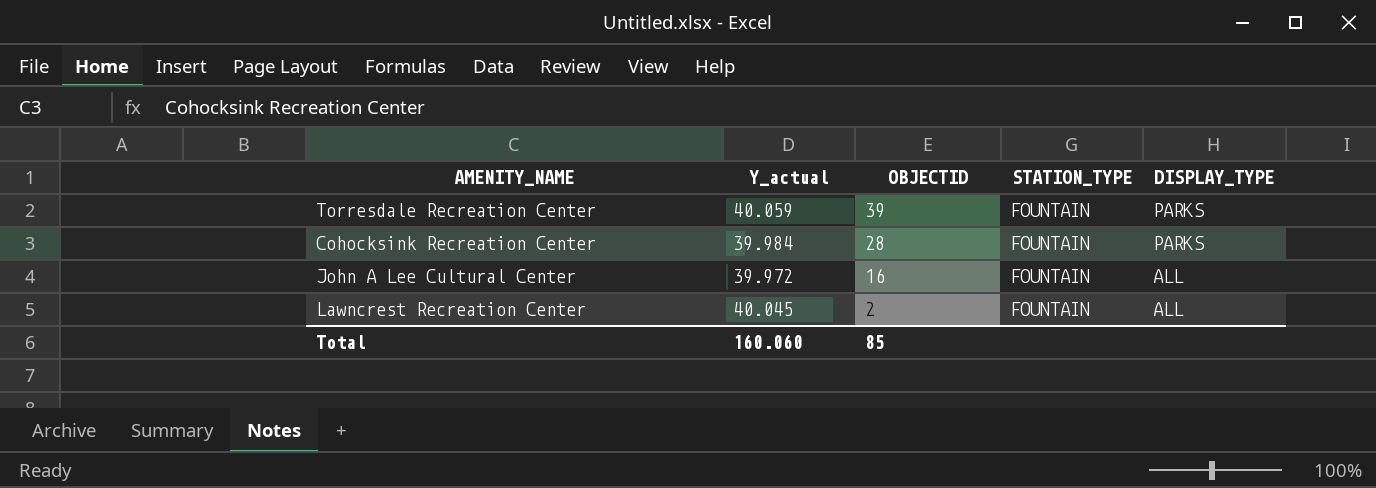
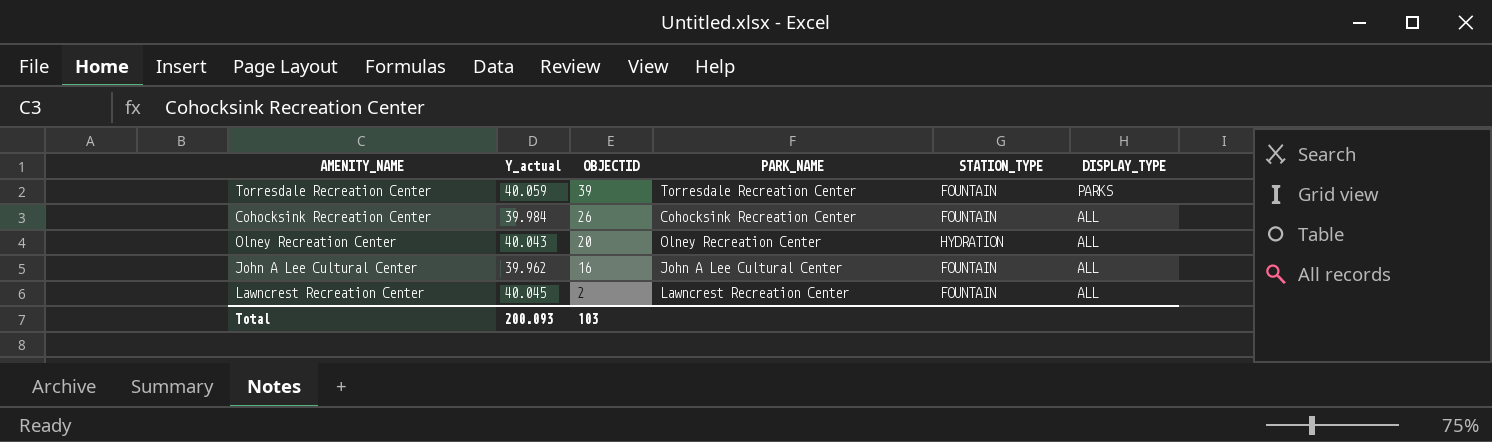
column PARK_NAME | position: none -> 4
Cohocksink Recreation Center | OBJECTID: 28 -> 26
Cohocksink Recreation Center | DISPLAY_TYPE: PARKS -> ALL
row Olney Recreation Center: none -> 40.043 | 20 | Olney Recreation Center | HYDRATION | ALL
John A Lee Cultural Center | Y_actual: 39.972 -> 39.962
Total | Y_actual: 160.060 -> 200.093
Total | OBJECTID: 85 -> 103

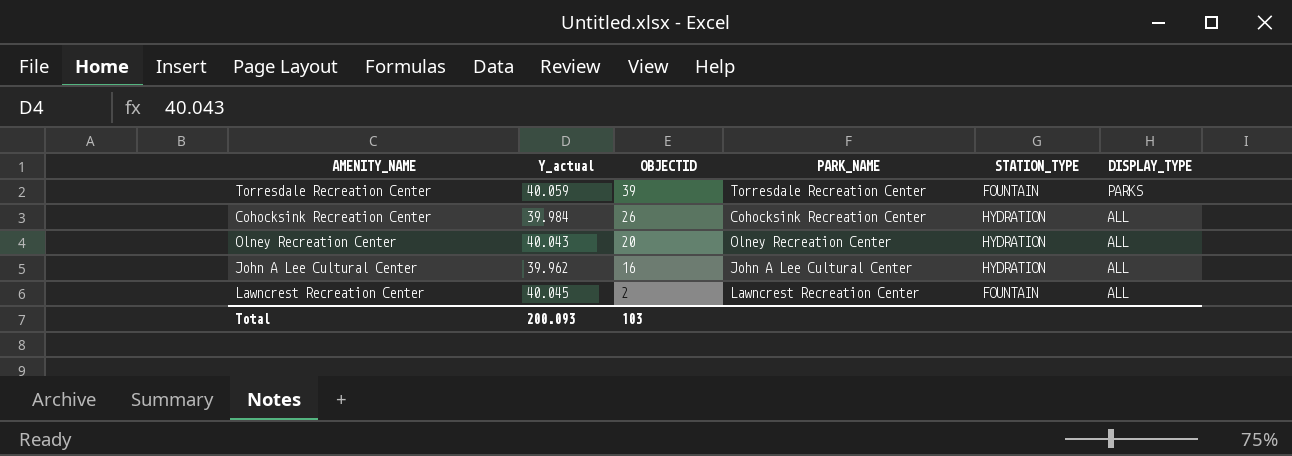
Cohocksink Recreation Center | STATION_TYPE: FOUNTAIN -> HYDRATION
John A Lee Cultural Center | STATION_TYPE: FOUNTAIN -> HYDRATION

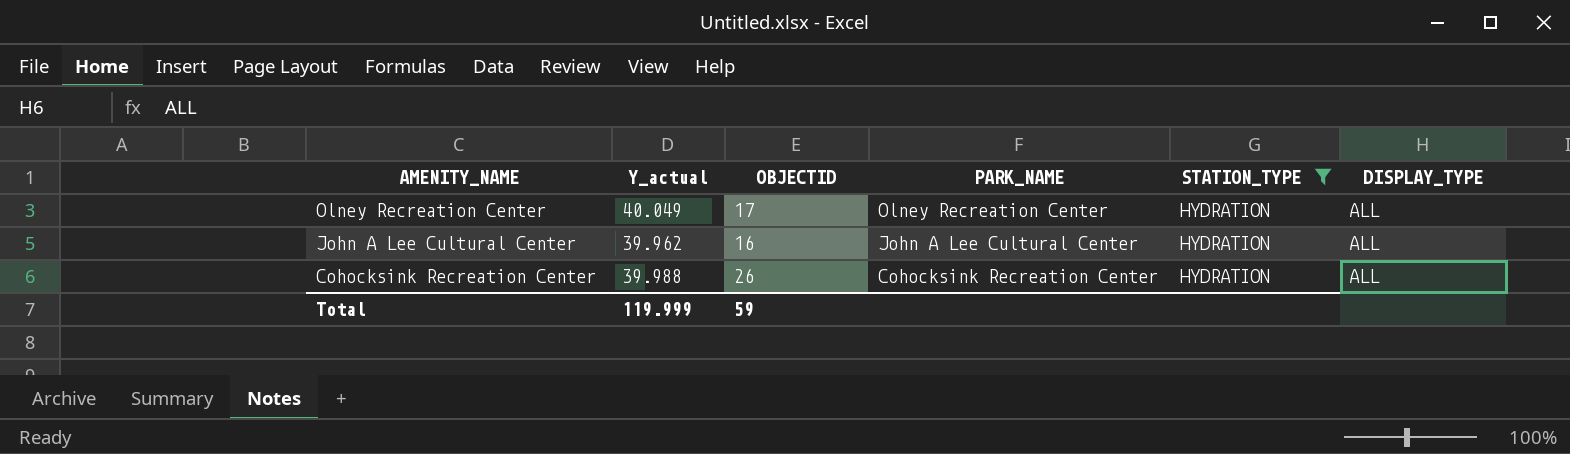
filter: none -> STATION_TYPE = HYDRATION
row order: OBJECTID descending -> AMENITY_NAME descending
Olney Recreation Center | Y_actual: 40.043 -> 40.049
Olney Recreation Center | OBJECTID: 20 -> 17
Cohocksink Recreation Center | Y_actual: 39.984 -> 39.988
Total | Y_actual: 200.093 -> 119.999
Total | OBJECTID: 103 -> 59

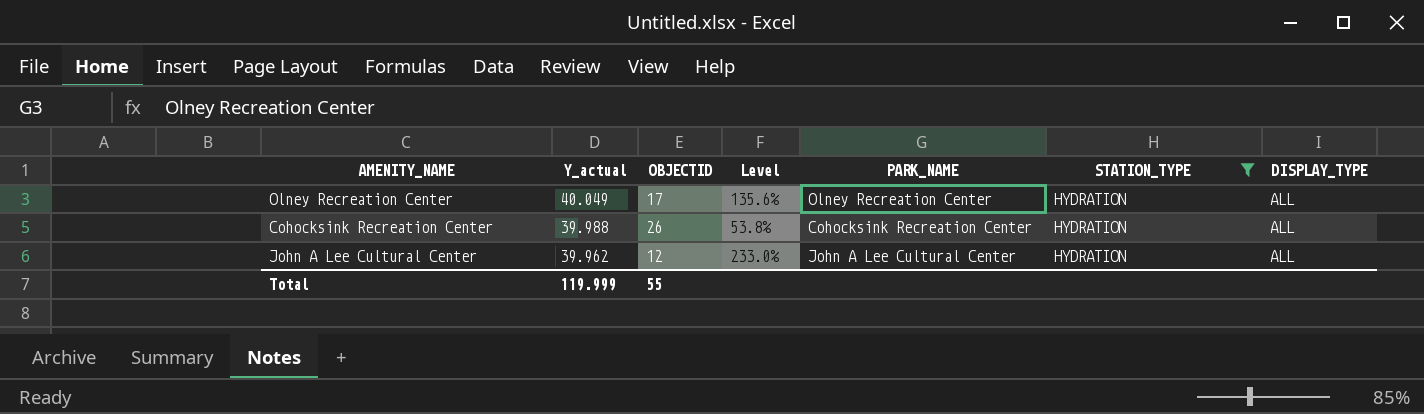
row order: AMENITY_NAME descending -> Y_actual descending
column Level | formula: none -> ([Y_actual] - [OBJECTID]) / [OBJECTID]
John A Lee Cultural Center | OBJECTID: 16 -> 12
Total | OBJECTID: 59 -> 55

